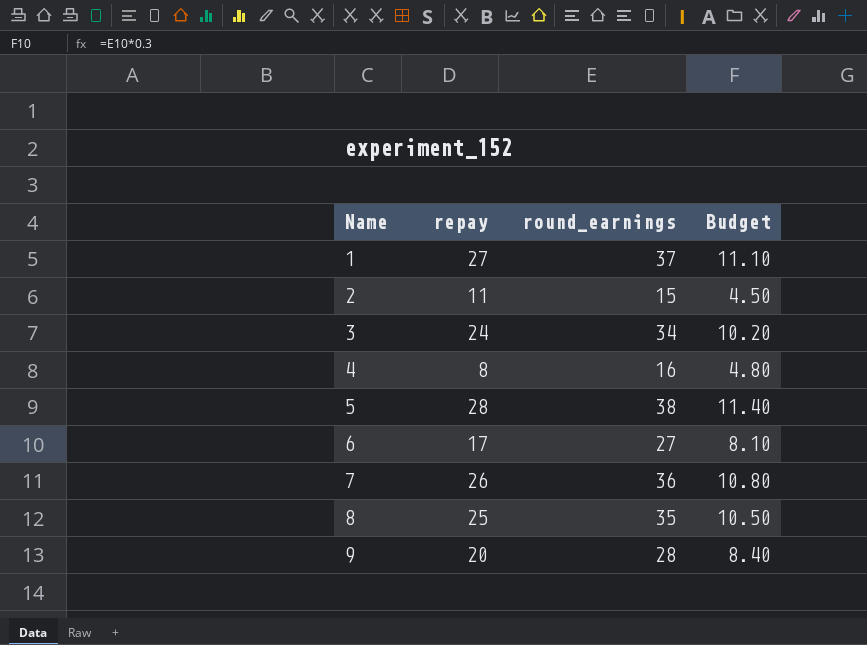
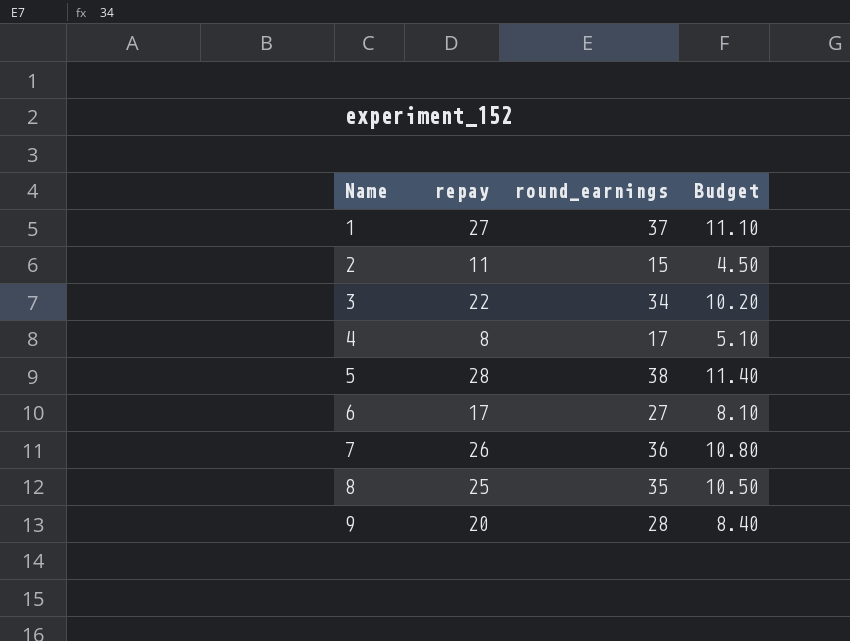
3 | repay: 24 -> 22
4 | round_earnings: 16 -> 17
4 | Budget: 4.80 -> 5.10

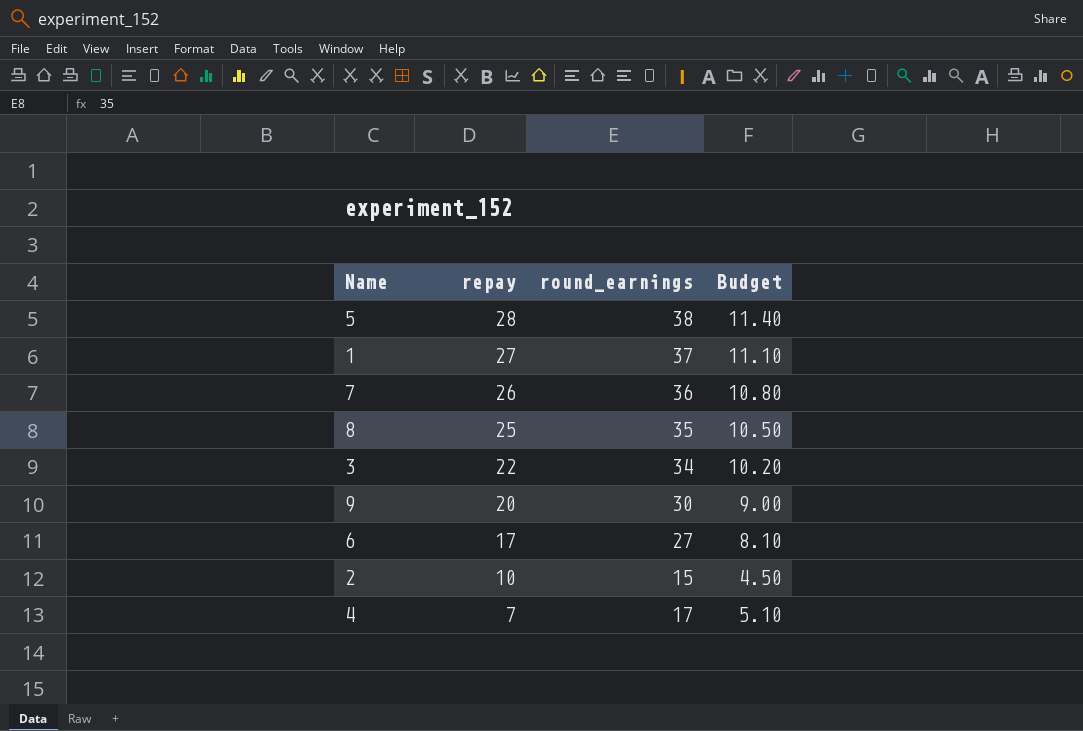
row order: Name ascending -> repay descending
9 | round_earnings: 28 -> 30
9 | Budget: 8.40 -> 9.00
2 | repay: 11 -> 10
4 | repay: 8 -> 7

